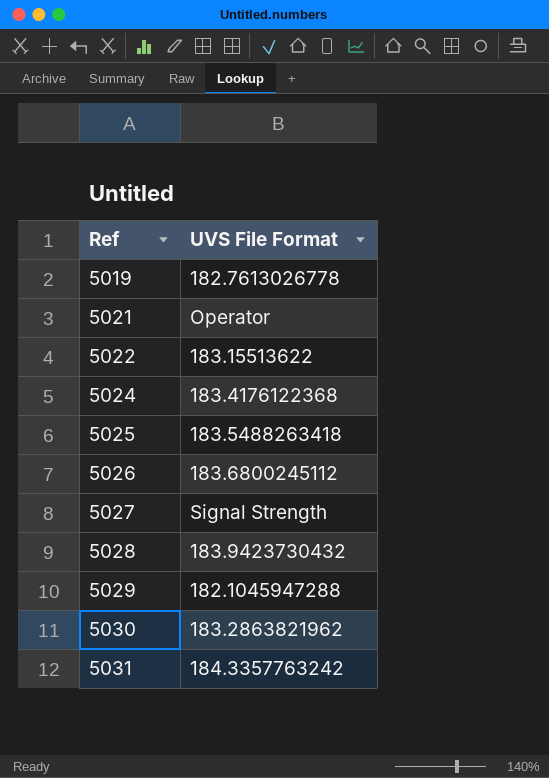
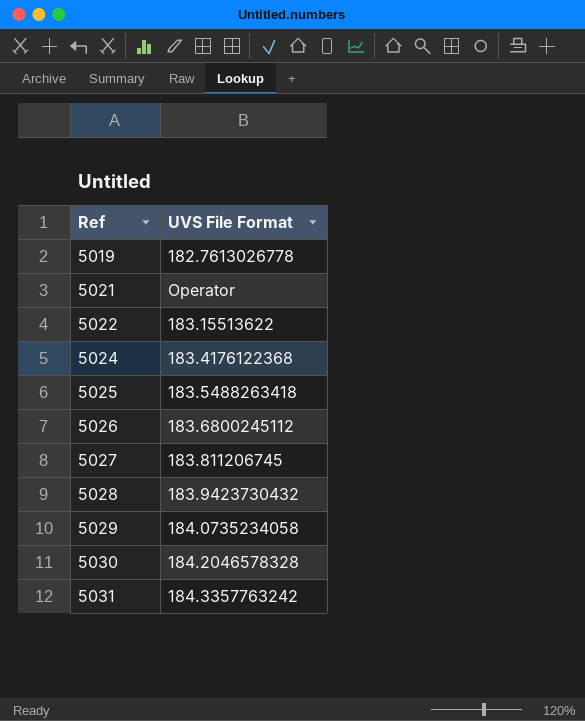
5027 | UVS File Format: Signal Strength -> 183.811206745
5029 | UVS File Format: 182.1045947288 -> 184.0735234058
5030 | UVS File Format: 183.2863821962 -> 184.2046578328

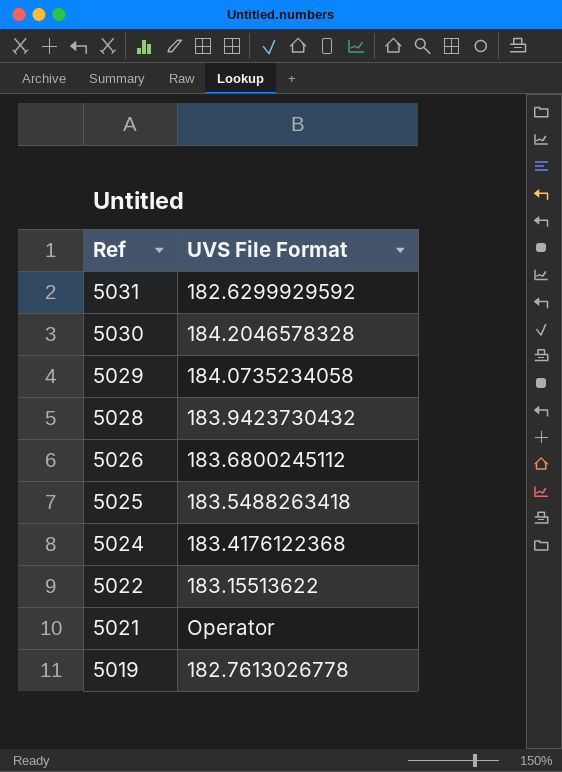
row order: Ref ascending -> Ref descending
row 5027: 183.811206745 -> none
5031 | UVS File Format: 184.3357763242 -> 182.6299929592

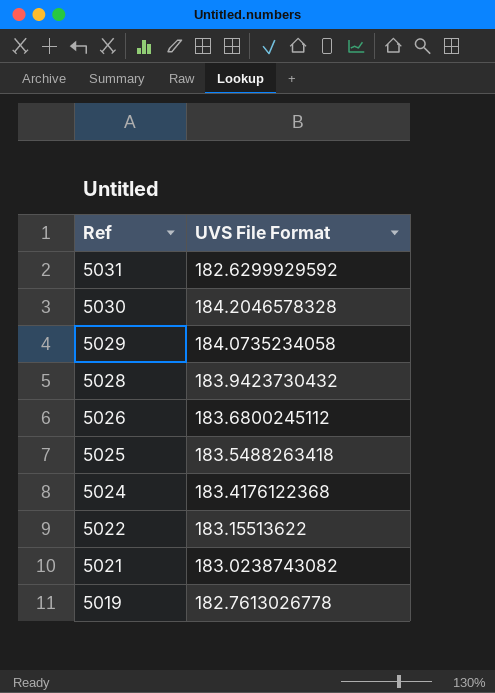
5021 | UVS File Format: Operator -> 183.0238743082

